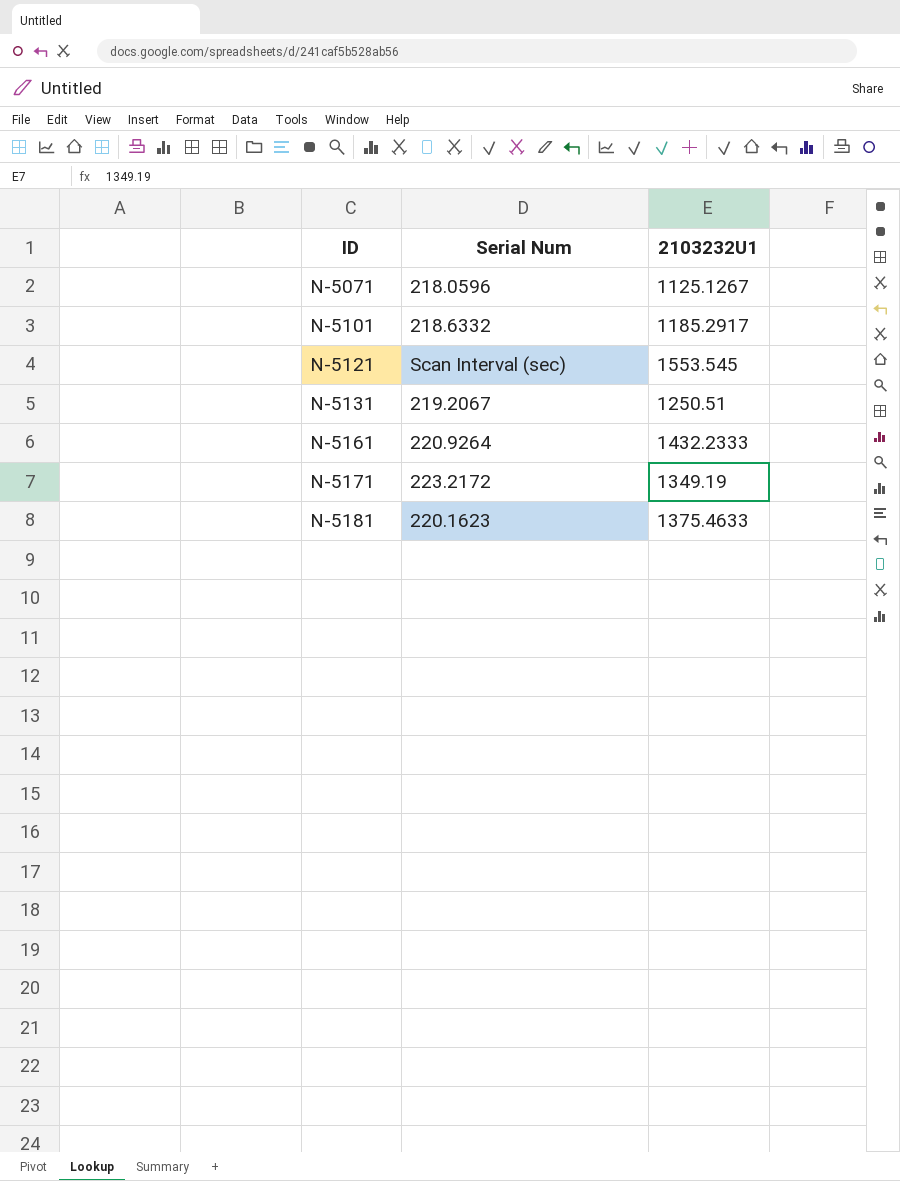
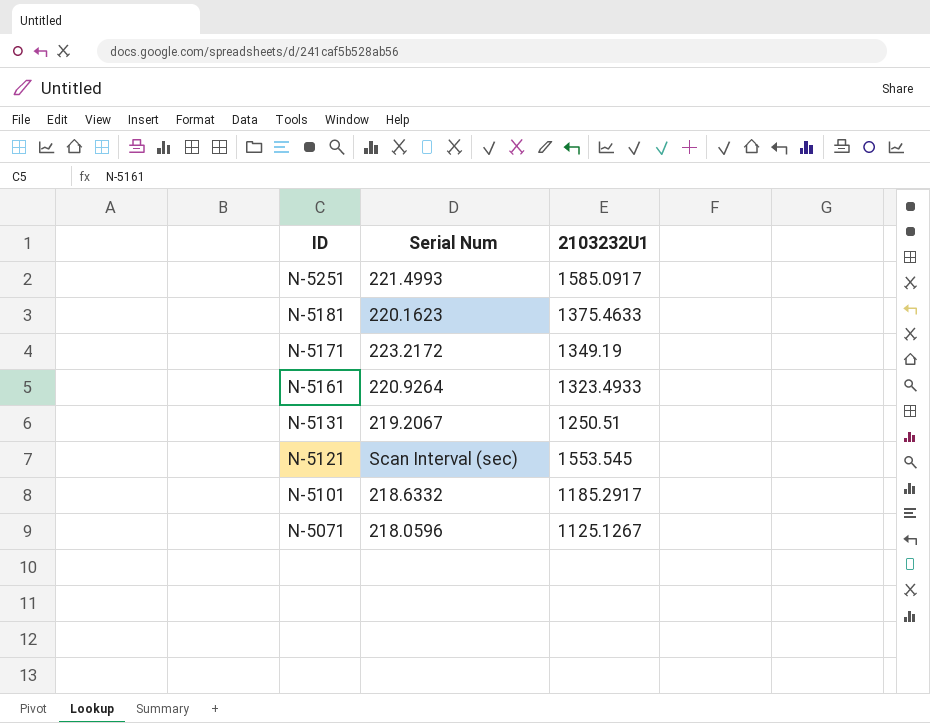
row order: ID ascending -> ID descending
row N-5251: none -> 221.4993 | 1585.0917
N-5161 | 2103232U1: 1432.2333 -> 1323.4933

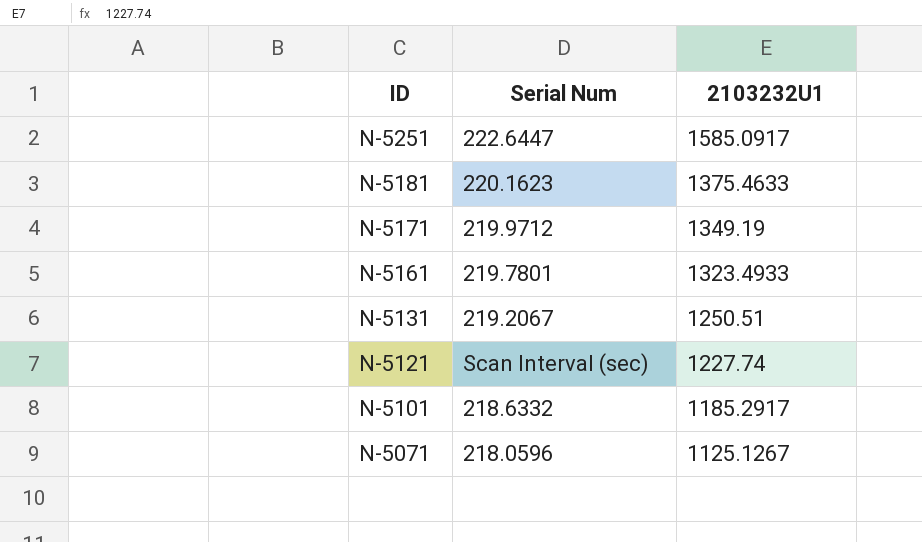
N-5251 | Serial Num: 221.4993 -> 222.6447
N-5171 | Serial Num: 223.2172 -> 219.9712
N-5161 | Serial Num: 220.9264 -> 219.7801
N-5121 | 2103232U1: 1553.545 -> 1227.74

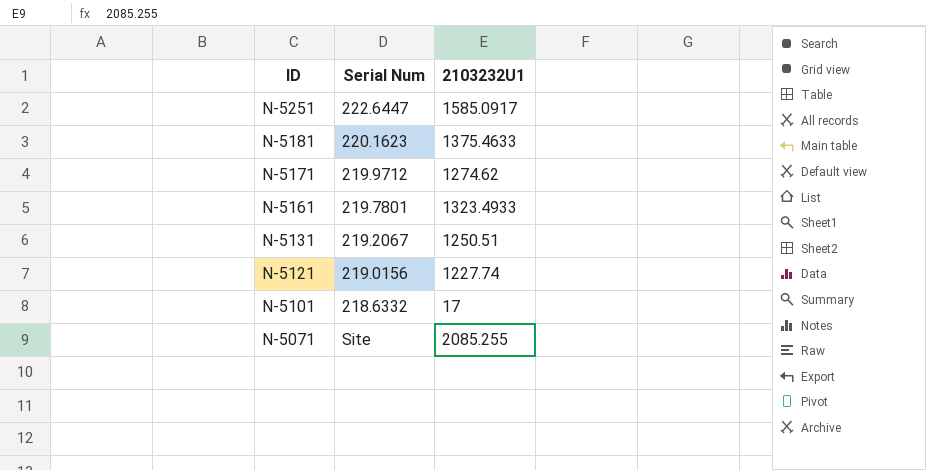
N-5171 | 2103232U1: 1349.19 -> 1274.62
N-5121 | Serial Num: Scan Interval (sec) -> 219.0156
N-5101 | 2103232U1: 1185.2917 -> 17
N-5071 | Serial Num: 218.0596 -> Site
N-5071 | 2103232U1: 1125.1267 -> 2085.255

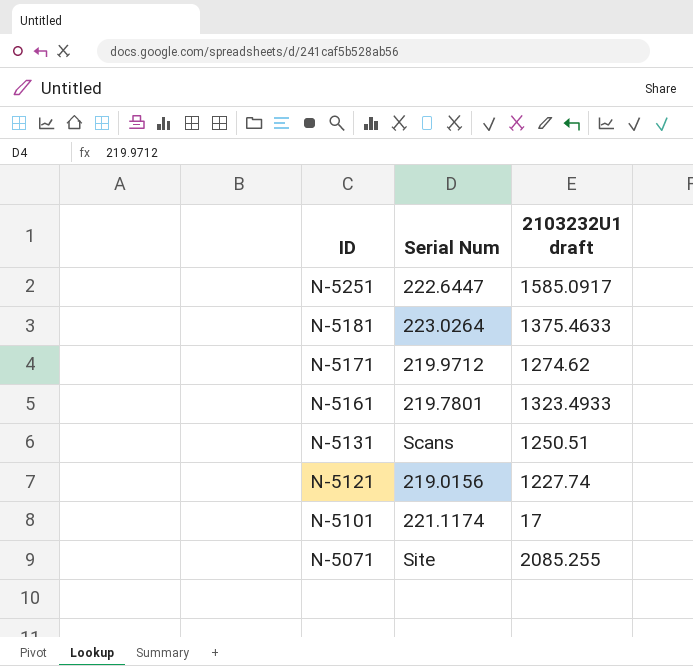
column name: 2103232U1 -> 2103232U1 draft
N-5181 | Serial Num: 220.1623 -> 223.0264
N-5131 | Serial Num: 219.2067 -> Scans
N-5101 | Serial Num: 218.6332 -> 221.1174

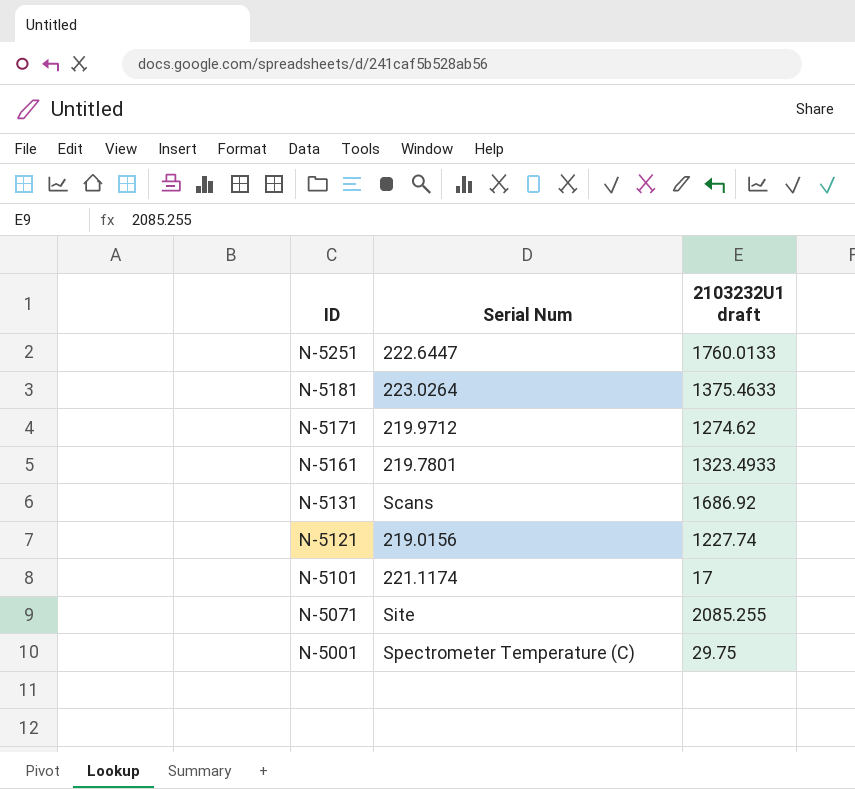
N-5251 | 2103232U1 draft: 1585.0917 -> 1760.0133
N-5131 | 2103232U1 draft: 1250.51 -> 1686.92
row N-5001: none -> Spectrometer Temperature (C) | 29.75

